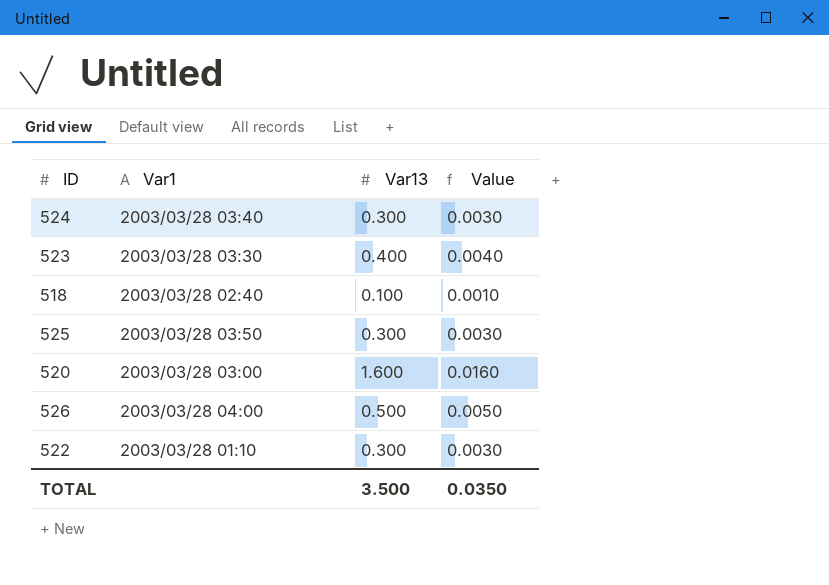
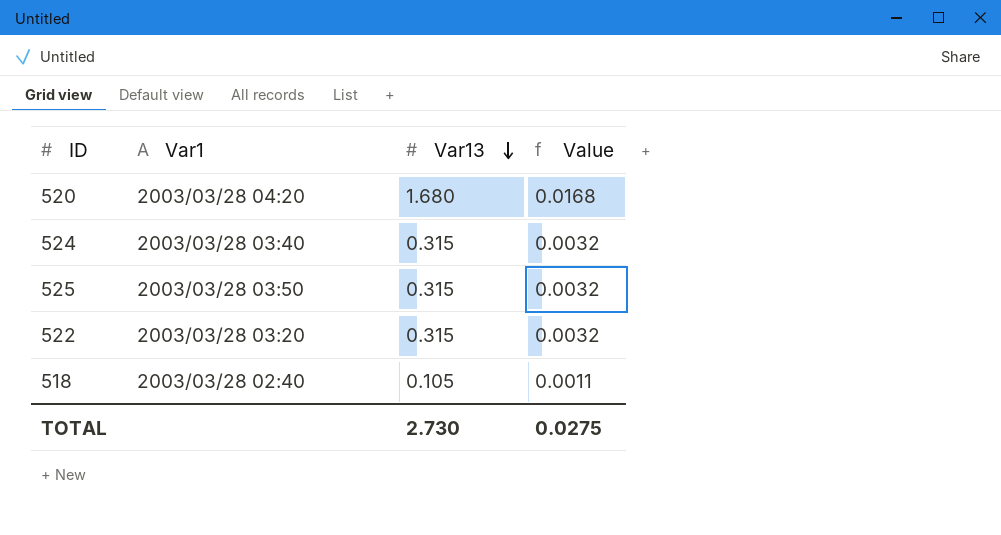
row order: none -> Var13 descending
row 523: 2003/03/28 03:30 | 0.400 | 0.0040 -> none
row 526: 2003/03/28 04:00 | 0.500 | 0.0050 -> none
520 | Var1: 2003/03/28 03:00 -> 2003/03/28 04:20
520 | Var13: 1.600 -> 1.680
520 | Value: 0.0160 -> 0.0168
524 | Var13: 0.300 -> 0.315
524 | Value: 0.0030 -> 0.0032
525 | Var13: 0.300 -> 0.315
525 | Value: 0.0030 -> 0.0032
522 | Var1: 2003/03/28 01:10 -> 2003/03/28 03:20
522 | Var13: 0.300 -> 0.315
522 | Value: 0.0030 -> 0.0032
518 | Var13: 0.100 -> 0.105
518 | Value: 0.0010 -> 0.0011
TOTAL | Var13: 3.500 -> 2.730
TOTAL | Value: 0.0350 -> 0.0275

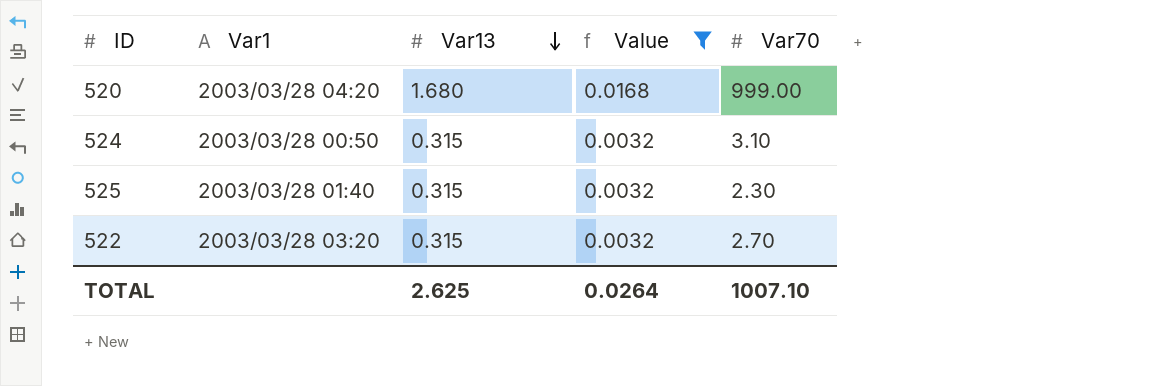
filter: none -> Value != 0.0011
column Var70 | position: none -> 5
524 | Var1: 2003/03/28 03:40 -> 2003/03/28 00:50
525 | Var1: 2003/03/28 03:50 -> 2003/03/28 01:40
TOTAL | Var13: 2.730 -> 2.625
TOTAL | Value: 0.0275 -> 0.0264

